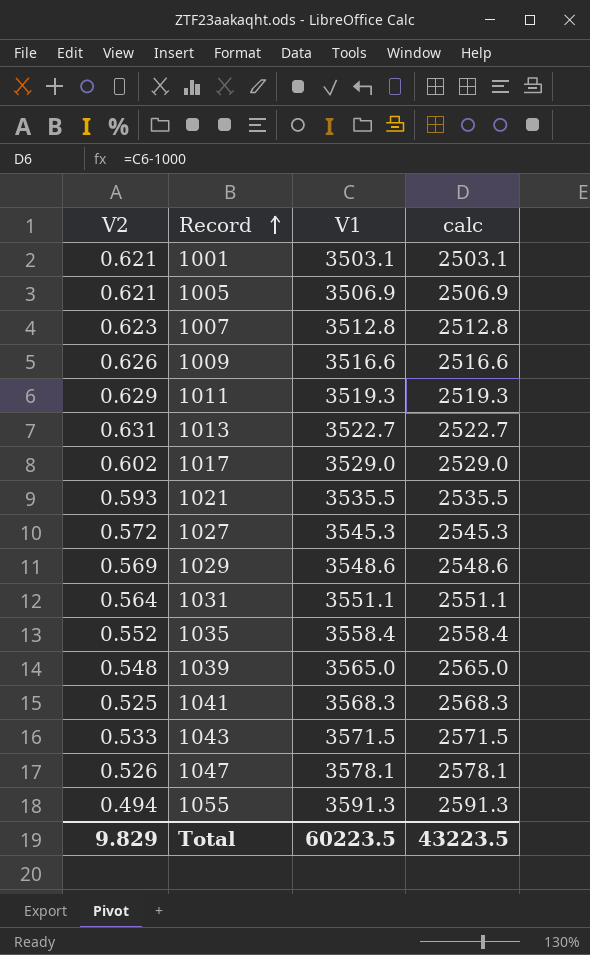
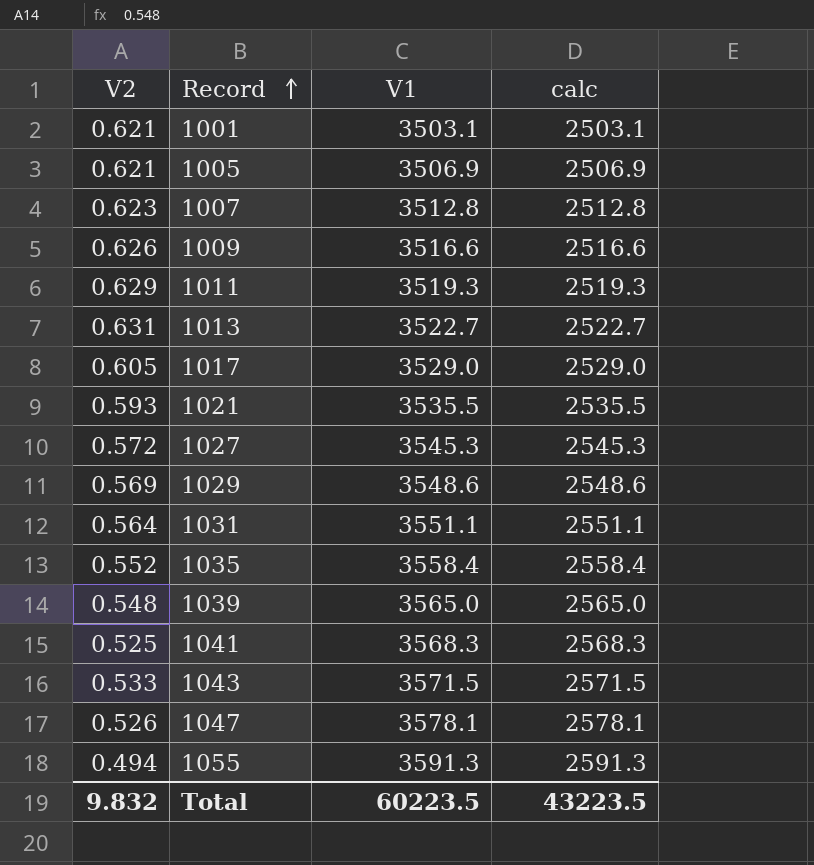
1017 | V2: 0.602 -> 0.605
Total | V2: 9.829 -> 9.832

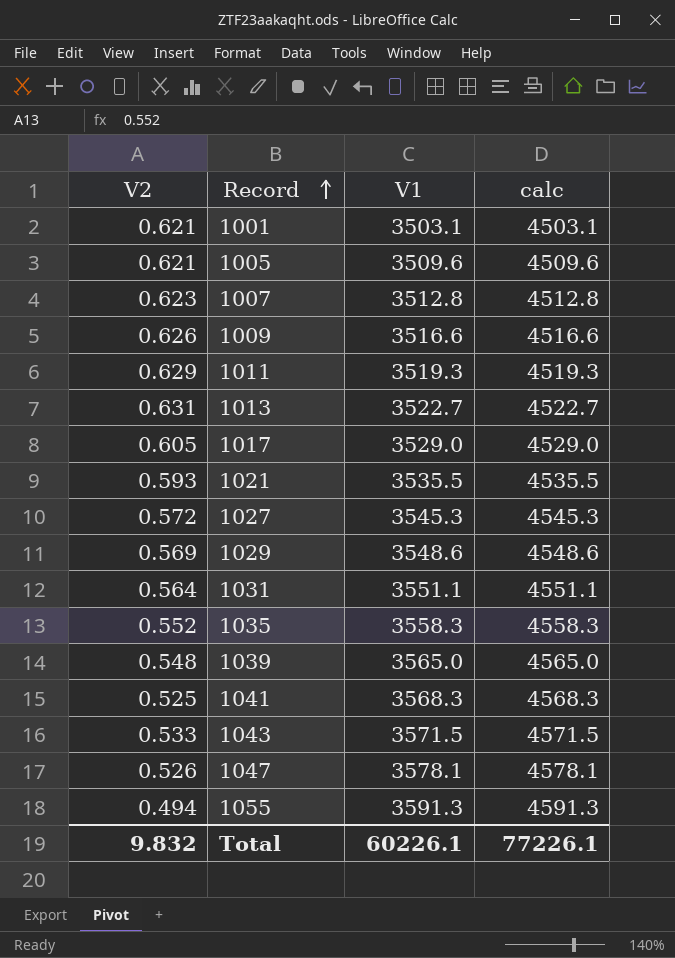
column calc | formula: [V1] - 1000 -> [V1] + 1000
1005 | V1: 3506.9 -> 3509.6
1035 | V1: 3558.4 -> 3558.3
Total | V1: 60223.5 -> 60226.1
Total | calc: 43223.5 -> 77226.1

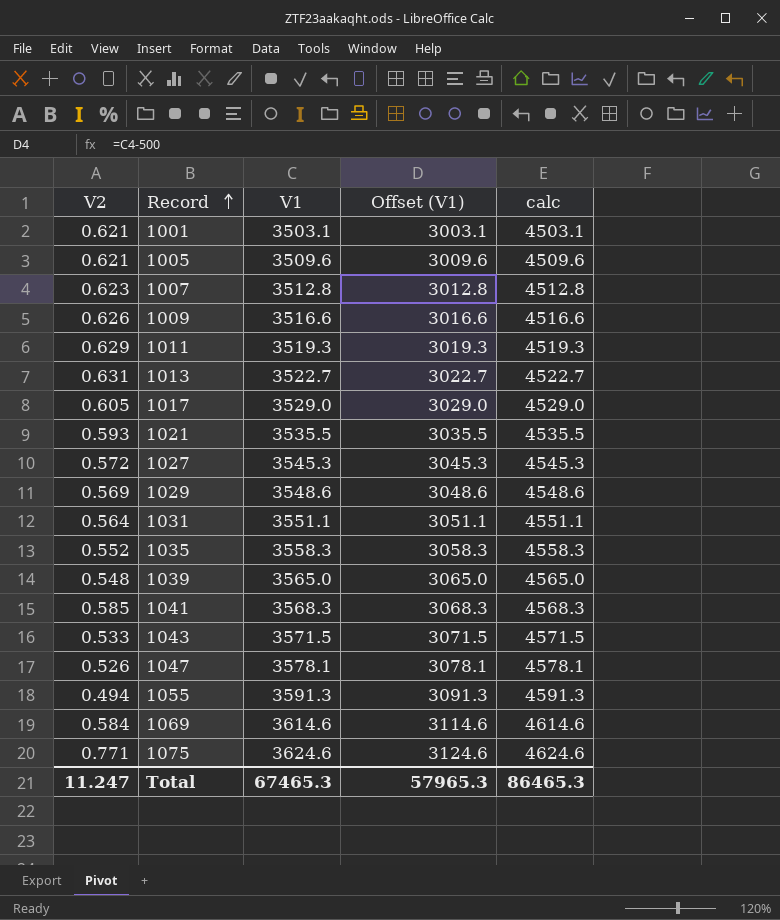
column Offset (V1) | formula: none -> [V1] - 500
1041 | V2: 0.525 -> 0.585
row 1069: none -> 0.584 | 3614.6 | 3114.6 | 4614.6
row 1075: none -> 0.771 | 3624.6 | 3124.6 | 4624.6
Total | V2: 9.832 -> 11.247
Total | V1: 60226.1 -> 67465.3
Total | calc: 77226.1 -> 86465.3

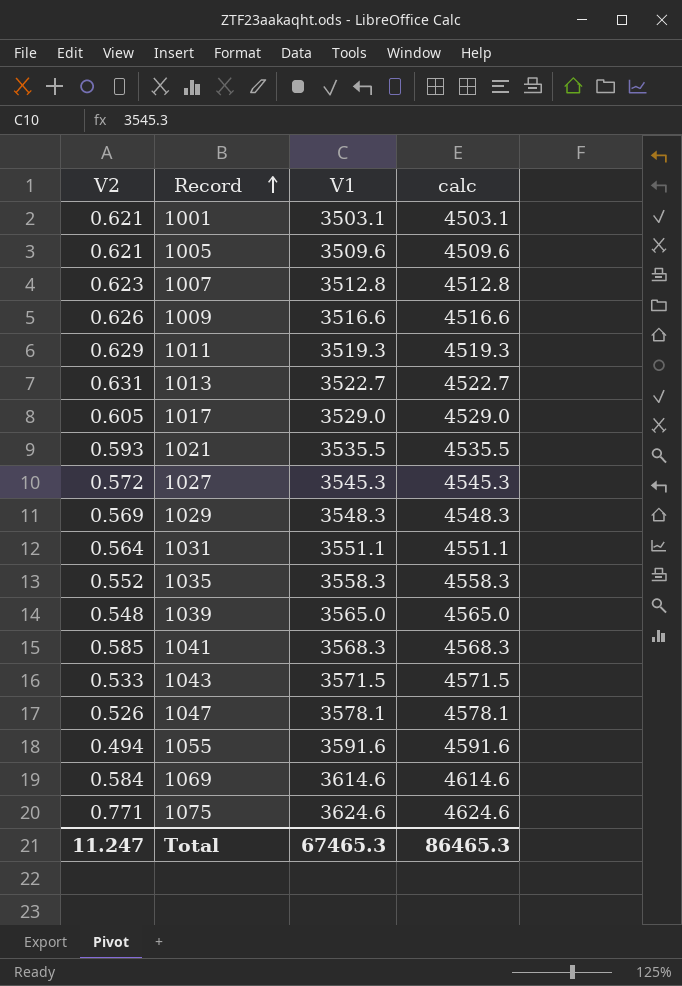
column Offset (V1) | formula: [V1] - 500 -> none
1029 | V1: 3548.6 -> 3548.3
1029 | calc: 4548.6 -> 4548.3
1055 | V1: 3591.3 -> 3591.6
1055 | calc: 4591.3 -> 4591.6

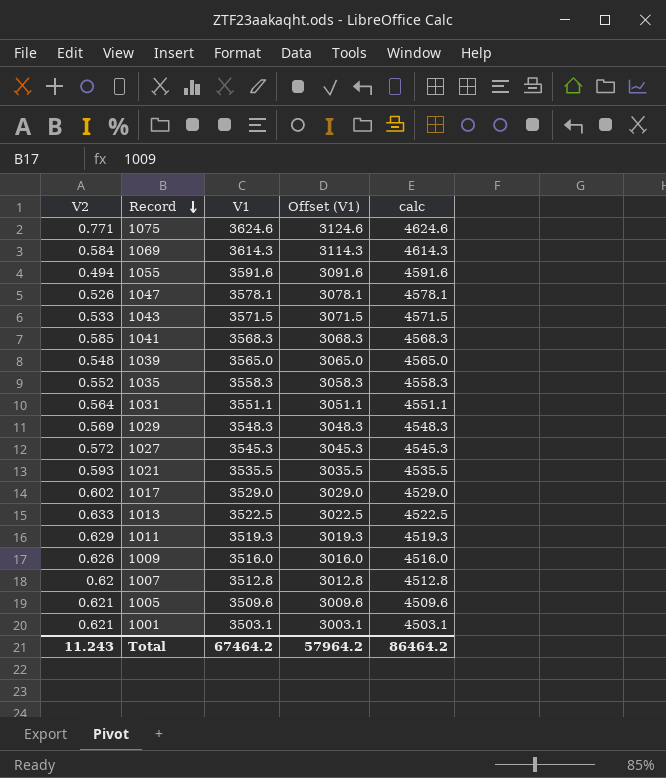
row order: Record ascending -> Record descending
column Offset (V1) | formula: none -> [V1] - 500
1069 | V1: 3614.6 -> 3614.3
1069 | calc: 4614.6 -> 4614.3
1017 | V2: 0.605 -> 0.602
1013 | V2: 0.631 -> 0.633
1013 | V1: 3522.7 -> 3522.5
1013 | calc: 4522.7 -> 4522.5
1009 | V1: 3516.6 -> 3516.0
1009 | calc: 4516.6 -> 4516.0
1007 | V2: 0.623 -> 0.62
Total | V2: 11.247 -> 11.243
Total | V1: 67465.3 -> 67464.2
Total | calc: 86465.3 -> 86464.2

